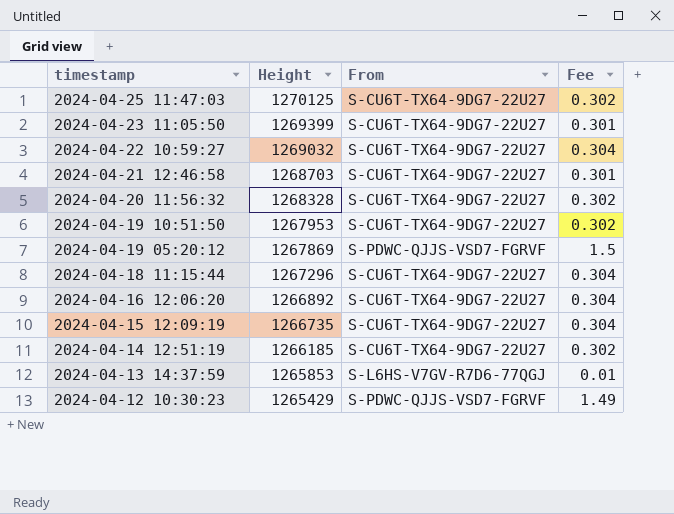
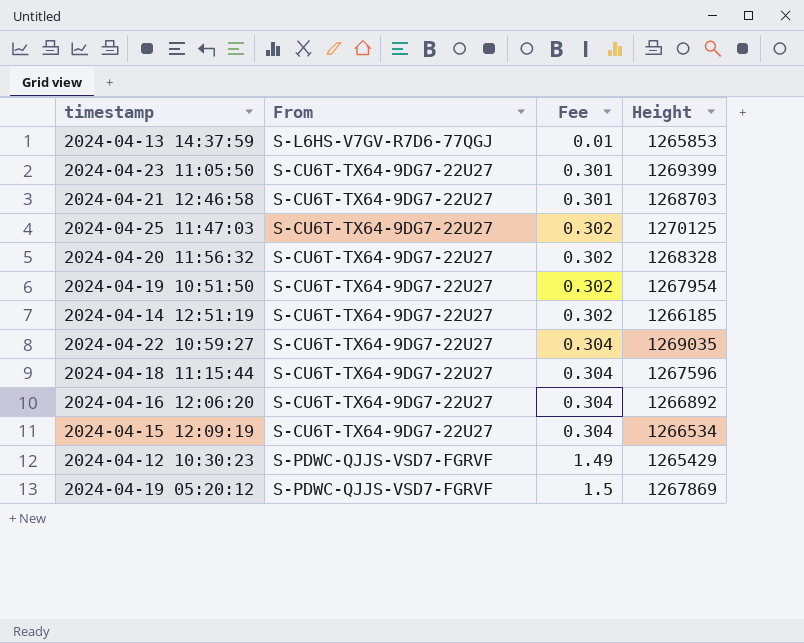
row order: timestamp descending -> Fee ascending
column Height | position: 2 -> 4
2024-04-19 10:51:50 | Height: 1267953 -> 1267954
2024-04-22 10:59:27 | Height: 1269032 -> 1269035
2024-04-18 11:15:44 | Height: 1267296 -> 1267596
2024-04-15 12:09:19 | Height: 1266735 -> 1266534

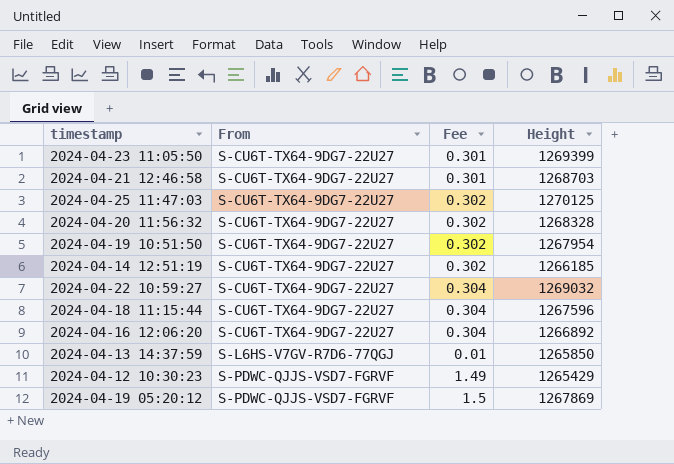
row order: Fee ascending -> From ascending
row 2024-04-15 12:09:19: S-CU6T-TX64-9DG7-22U27 | 0.304 | 1266534 -> none
2024-04-22 10:59:27 | Height: 1269035 -> 1269032
2024-04-13 14:37:59 | Height: 1265853 -> 1265850

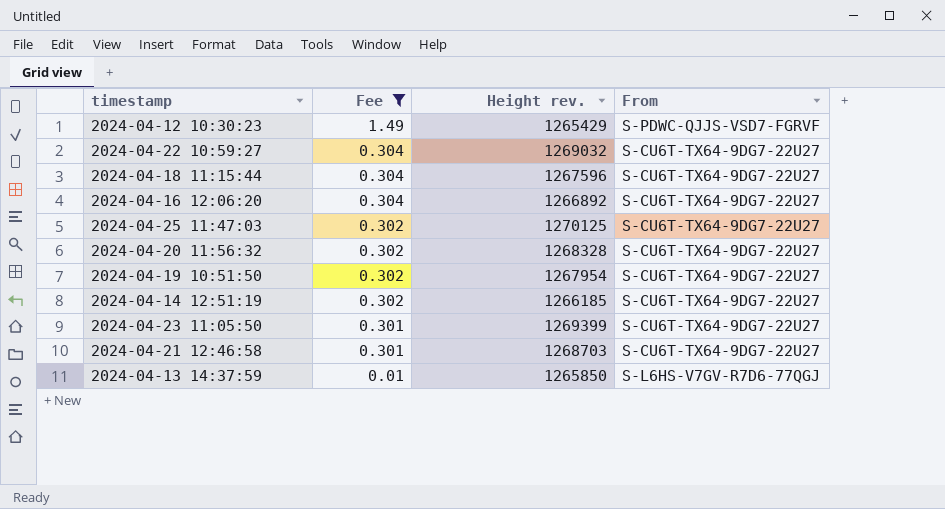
filter: none -> Fee != 1.5
row order: From ascending -> Fee descending
column name: Height -> Height rev.
column From | position: 2 -> 4

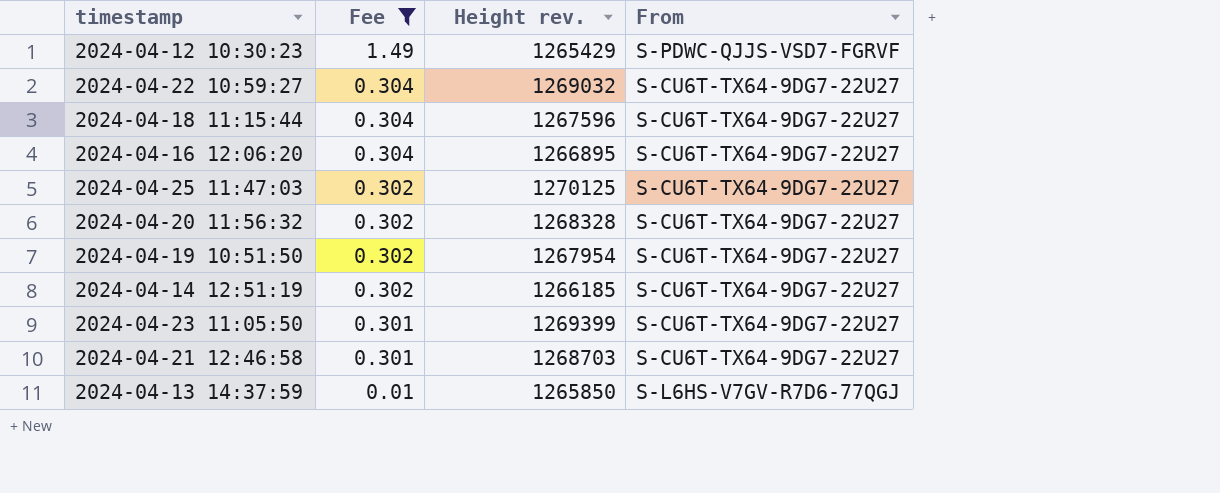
2024-04-16 12:06:20 | Height rev.: 1266892 -> 1266895

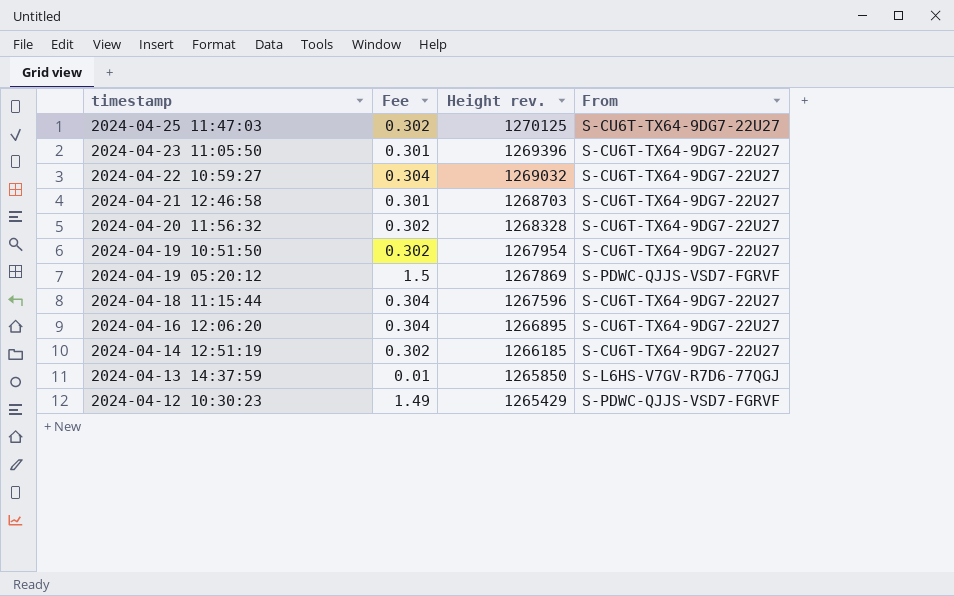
filter: Fee != 1.5 -> none
row order: Fee descending -> timestamp descending
2024-04-23 11:05:50 | Height rev.: 1269399 -> 1269396

